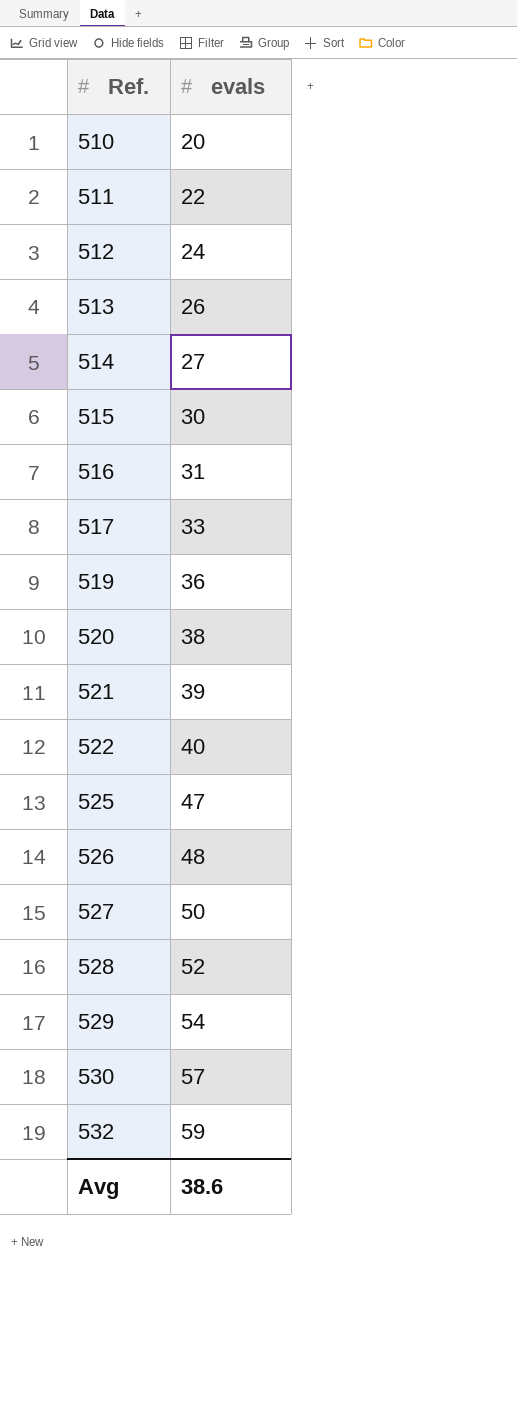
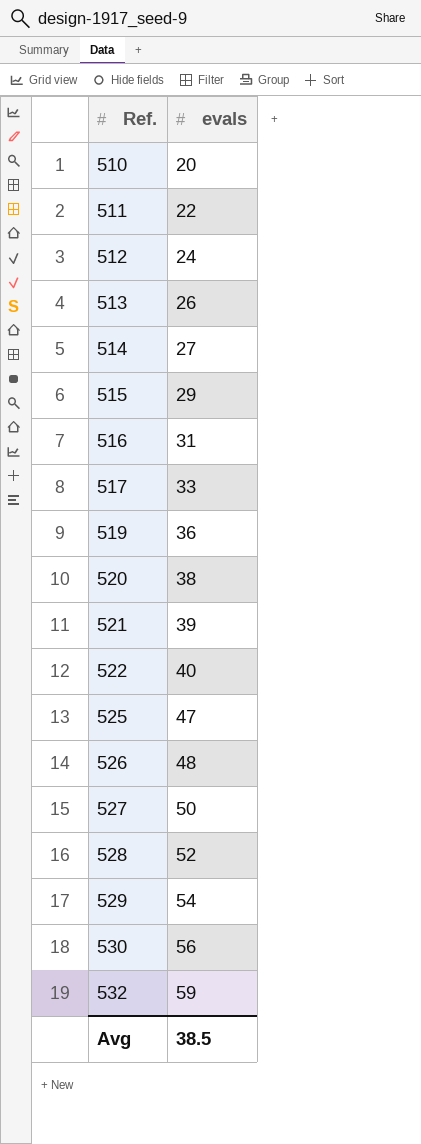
515 | evals: 30 -> 29
530 | evals: 57 -> 56
Avg | evals: 38.6 -> 38.5

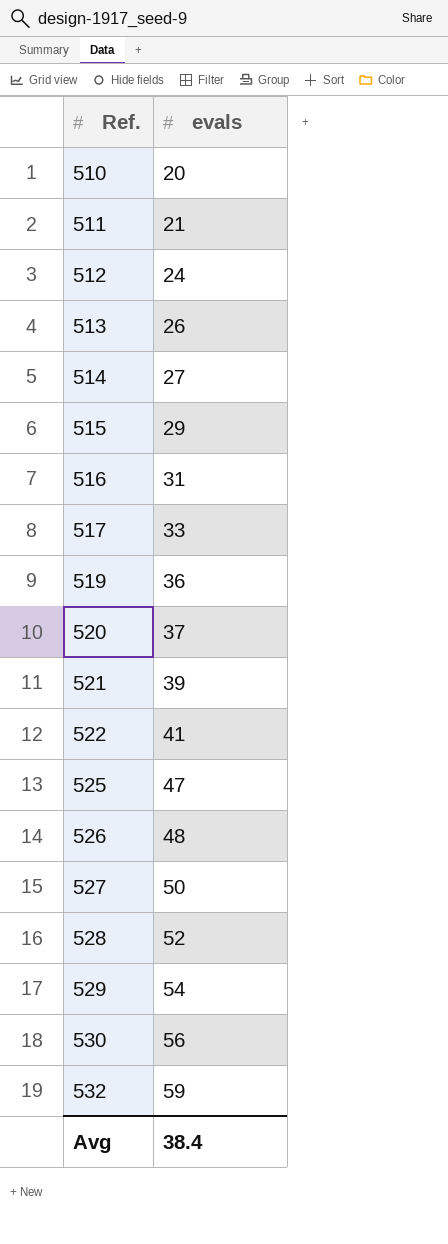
511 | evals: 22 -> 21
520 | evals: 38 -> 37
522 | evals: 40 -> 41
Avg | evals: 38.5 -> 38.4

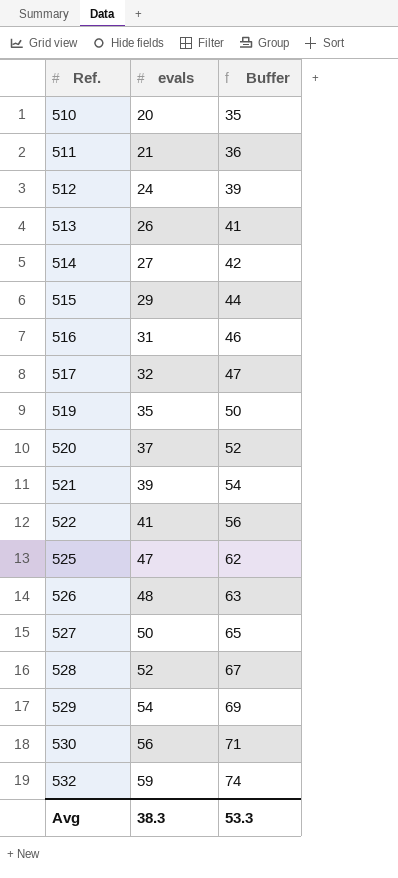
column Buffer | formula: none -> [evals] + 15
517 | evals: 33 -> 32
519 | evals: 36 -> 35
Avg | evals: 38.4 -> 38.3

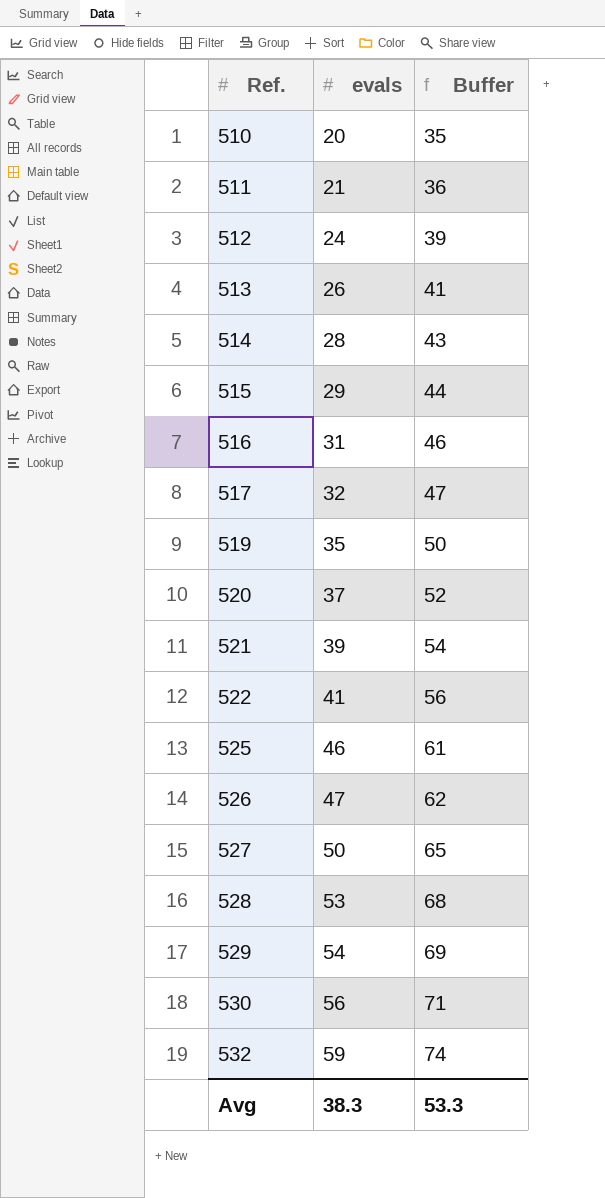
514 | evals: 27 -> 28
514 | Buffer: 42 -> 43
525 | evals: 47 -> 46
525 | Buffer: 62 -> 61
526 | evals: 48 -> 47
526 | Buffer: 63 -> 62
528 | evals: 52 -> 53
528 | Buffer: 67 -> 68

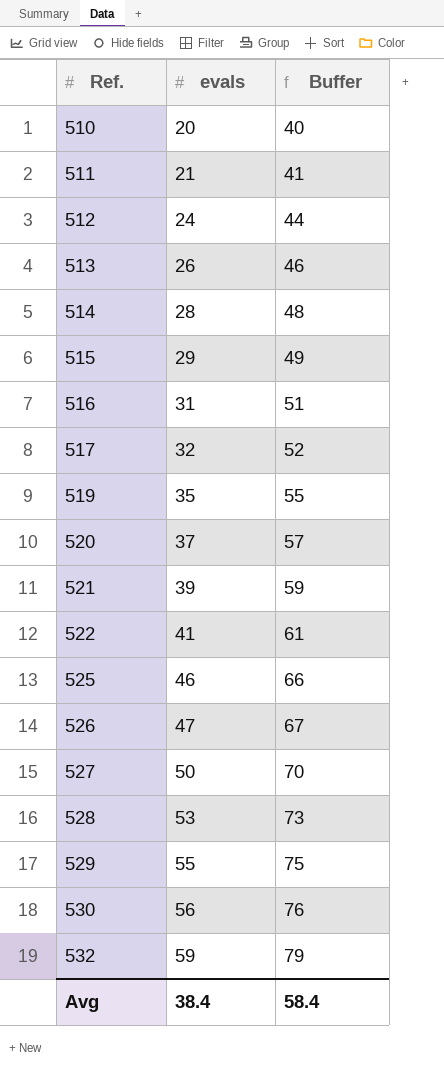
column Buffer | formula: [evals] + 15 -> [evals] + 20
529 | evals: 54 -> 55
Avg | evals: 38.3 -> 38.4
Avg | Buffer: 53.3 -> 58.4

